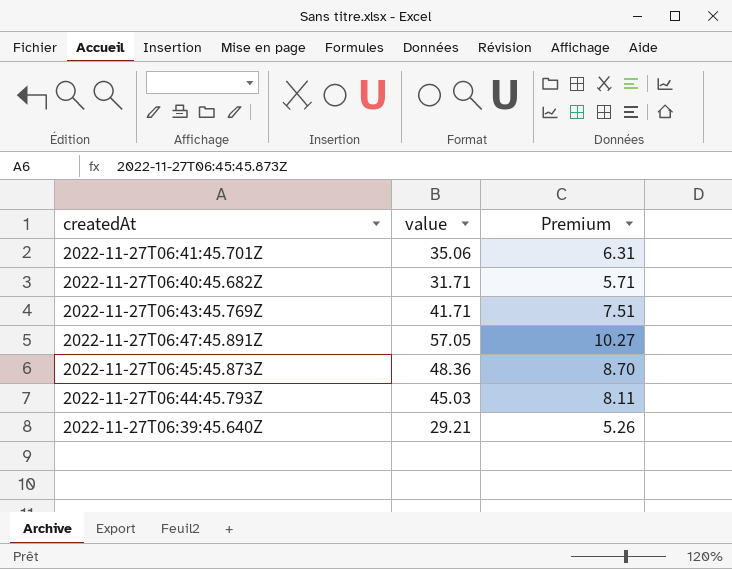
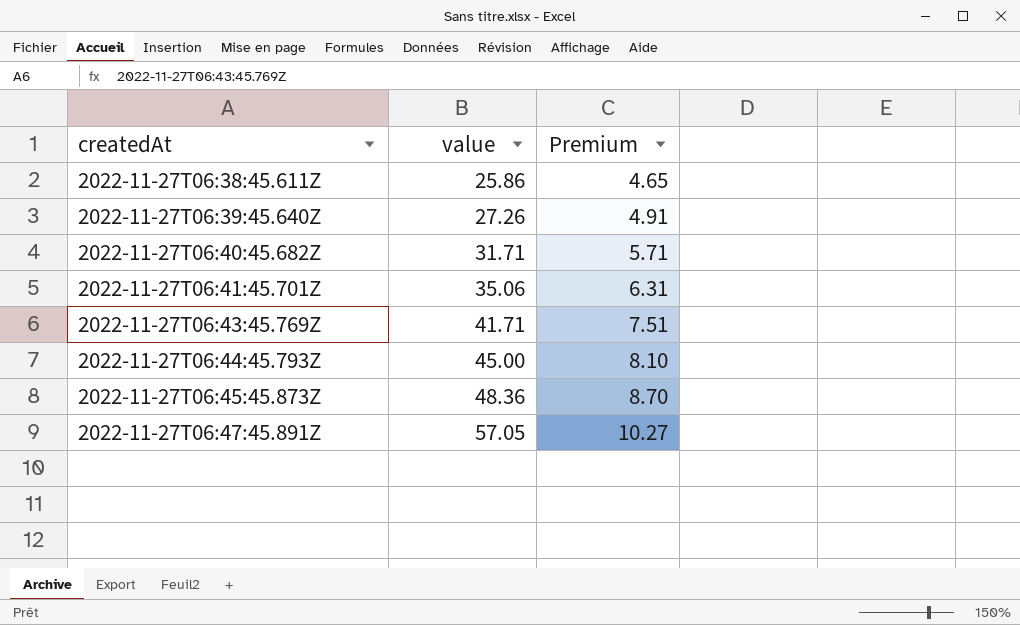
row order: none -> createdAt ascending
row 2022-11-27T06:38:45.611Z: none -> 25.86 | 4.65
2022-11-27T06:39:45.640Z | value: 29.21 -> 27.26
2022-11-27T06:39:45.640Z | Premium: 5.26 -> 4.91
2022-11-27T06:44:45.793Z | value: 45.03 -> 45.00
2022-11-27T06:44:45.793Z | Premium: 8.11 -> 8.10

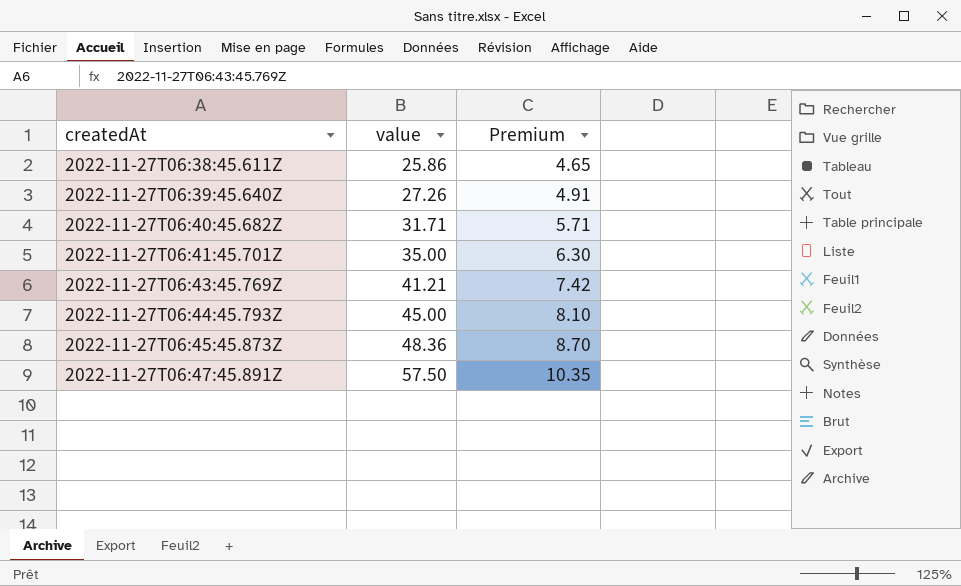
2022-11-27T06:41:45.701Z | value: 35.06 -> 35.00
2022-11-27T06:41:45.701Z | Premium: 6.31 -> 6.30
2022-11-27T06:43:45.769Z | value: 41.71 -> 41.21
2022-11-27T06:43:45.769Z | Premium: 7.51 -> 7.42
2022-11-27T06:47:45.891Z | value: 57.05 -> 57.50
2022-11-27T06:47:45.891Z | Premium: 10.27 -> 10.35

